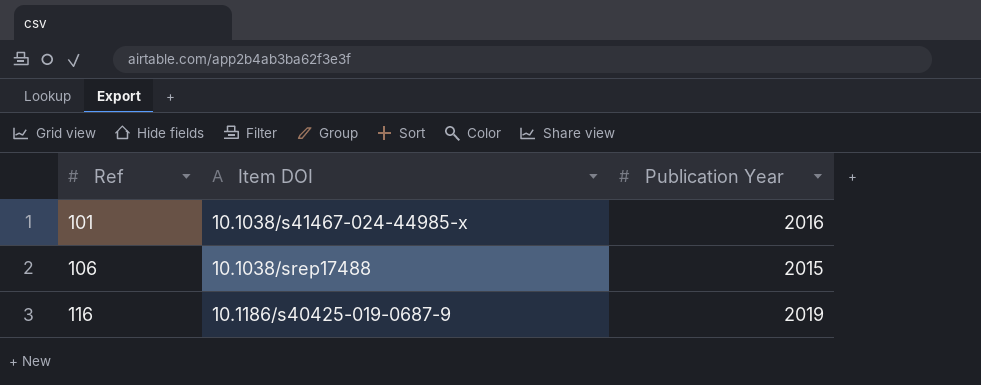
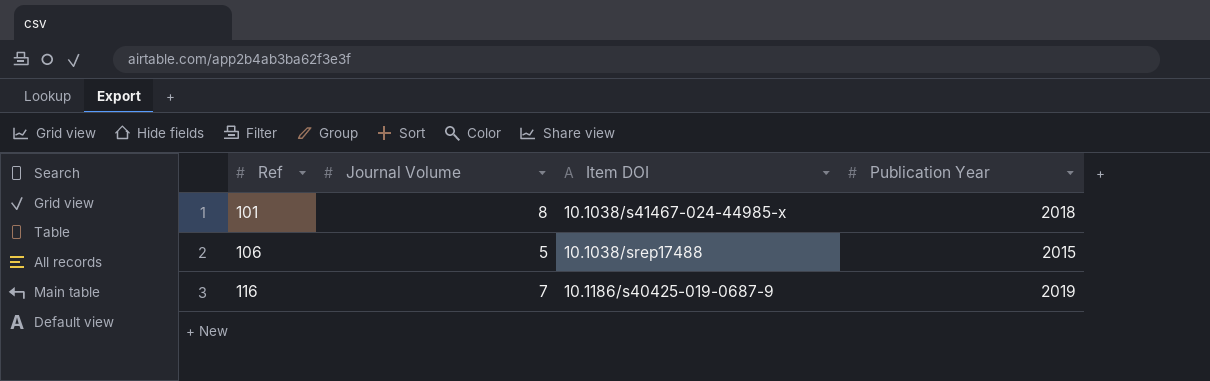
column Journal Volume | position: none -> 2
101 | Publication Year: 2016 -> 2018

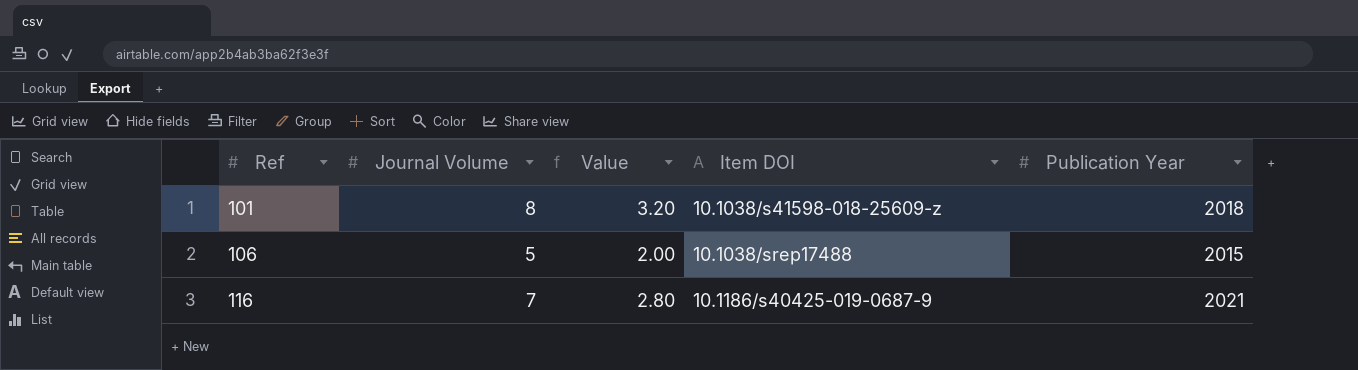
column Value | formula: none -> [Journal Volume] * 0.4
101 | Item DOI: 10.1038/s41467-024-44985-x -> 10.1038/s41598-018-25609-z
116 | Publication Year: 2019 -> 2021

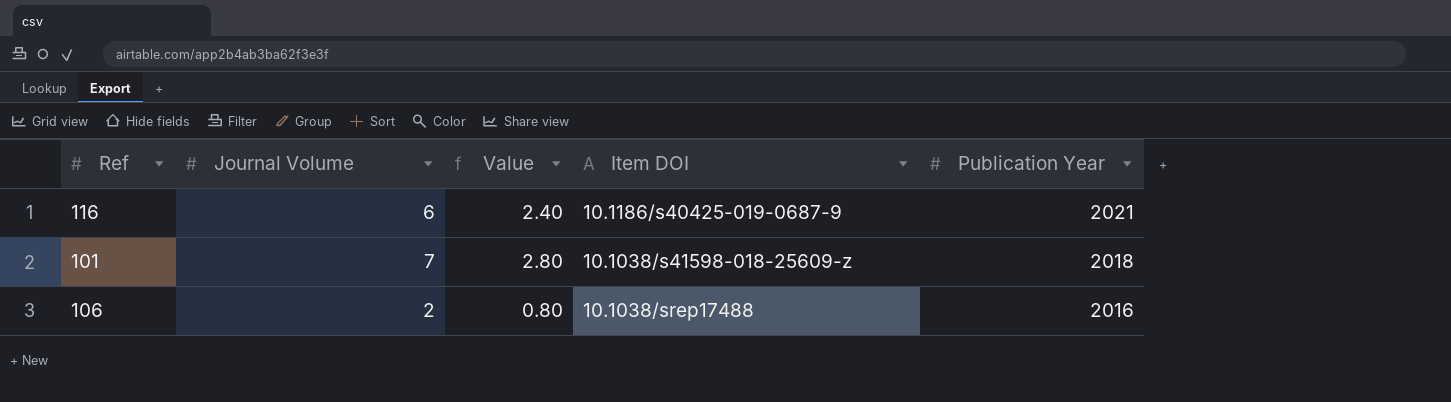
row order: Ref ascending -> Publication Year descending
116 | Journal Volume: 7 -> 6
116 | Value: 2.80 -> 2.40
101 | Journal Volume: 8 -> 7
101 | Value: 3.20 -> 2.80
106 | Journal Volume: 5 -> 2
106 | Value: 2.00 -> 0.80
106 | Publication Year: 2015 -> 2016

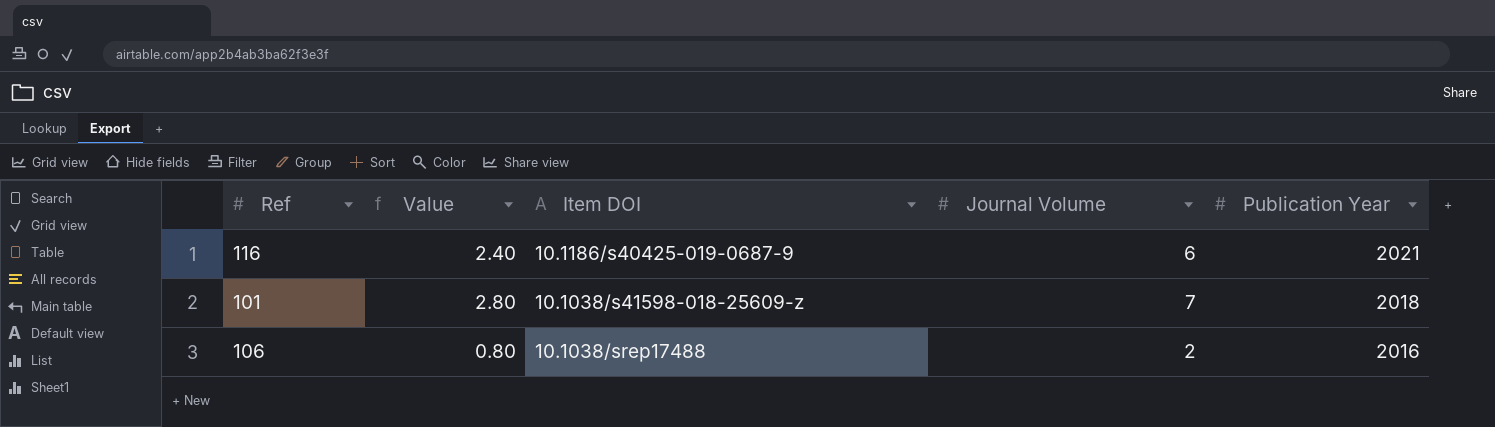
column Journal Volume | position: 2 -> 4

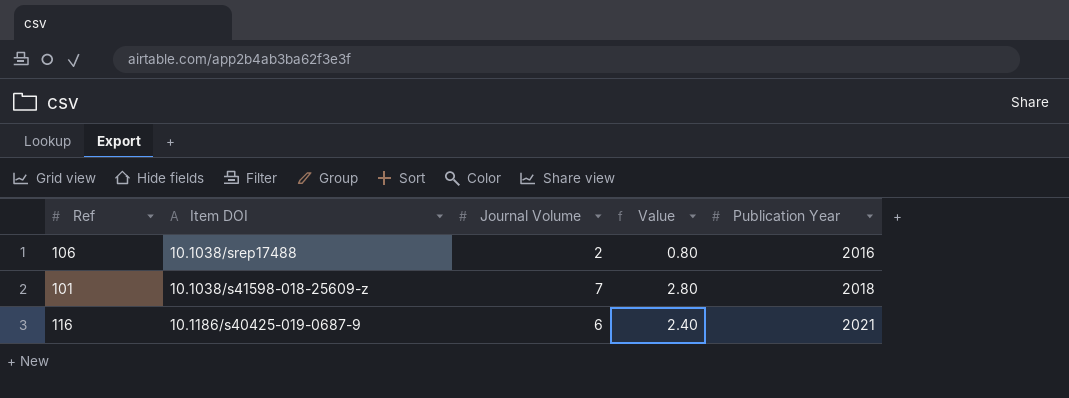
row order: Publication Year descending -> Publication Year ascending
column Value | position: 2 -> 4

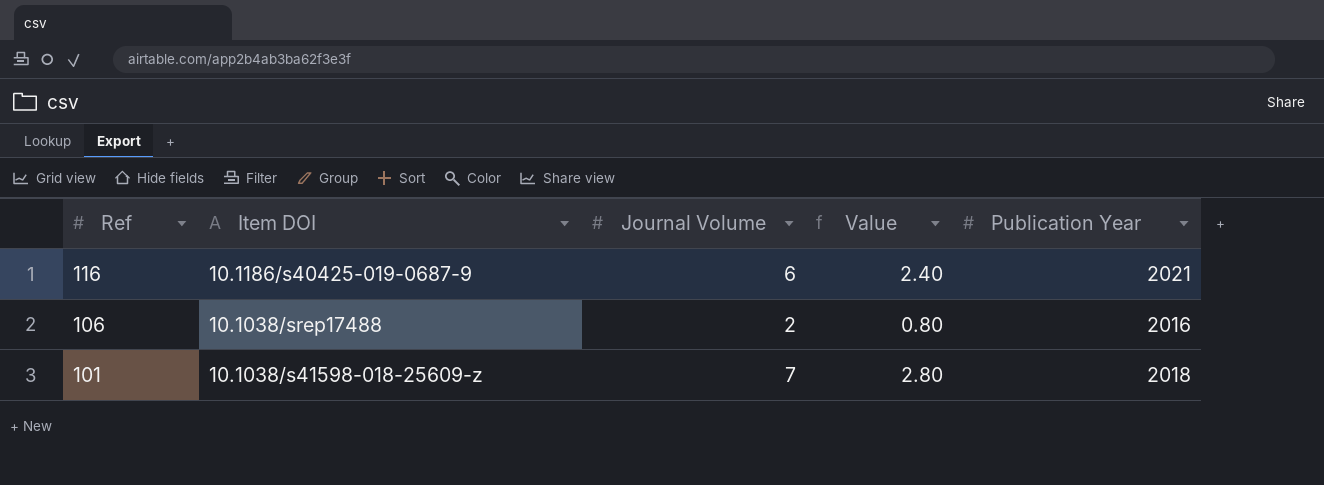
row order: Publication Year ascending -> Ref descending

